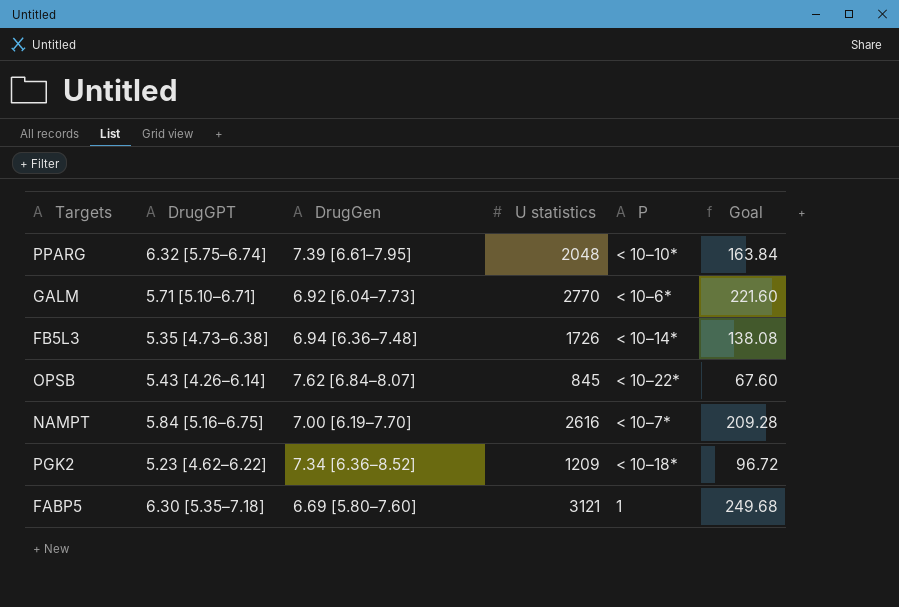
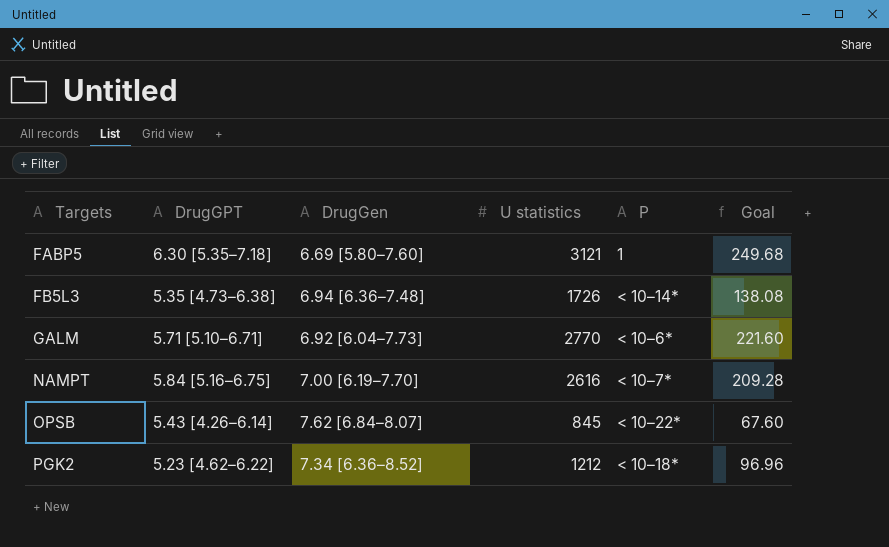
row order: none -> Targets ascending
row PPARG: 6.32 [5.75–6.74] | 7.39 [6.61–7.95] | 2048 | < 10–10* | 163.84 -> none
PGK2 | U statistics: 1209 -> 1212
PGK2 | Goal: 96.72 -> 96.96

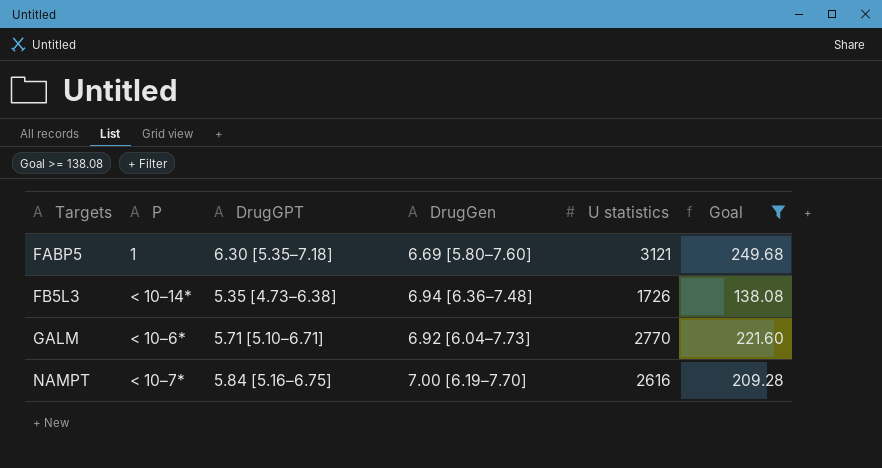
filter: none -> Goal >= 138.08
column P | position: 5 -> 2

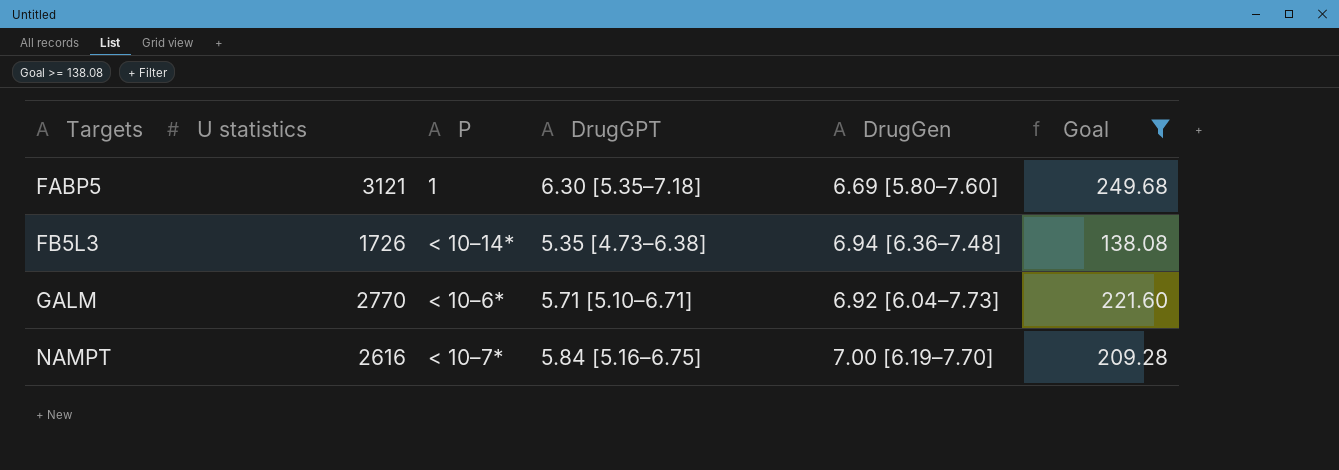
column U statistics | position: 5 -> 2

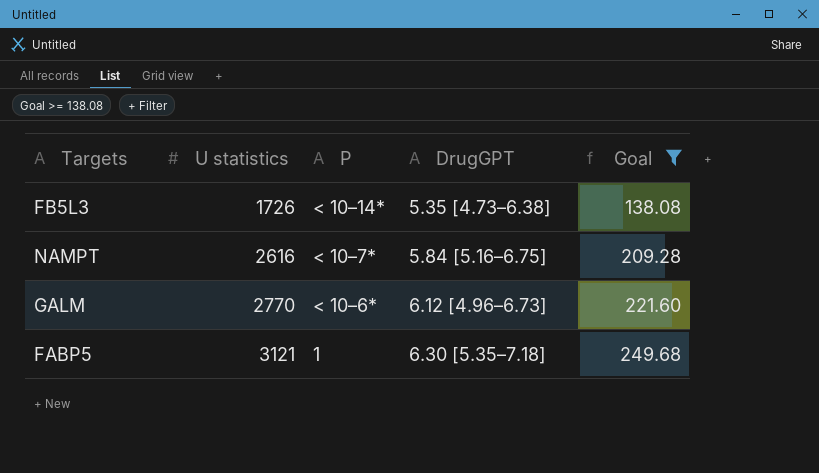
row order: Targets ascending -> U statistics ascending
column DrugGen | position: 5 -> none
GALM | DrugGPT: 5.71 [5.10–6.71] -> 6.12 [4.96–6.73]

